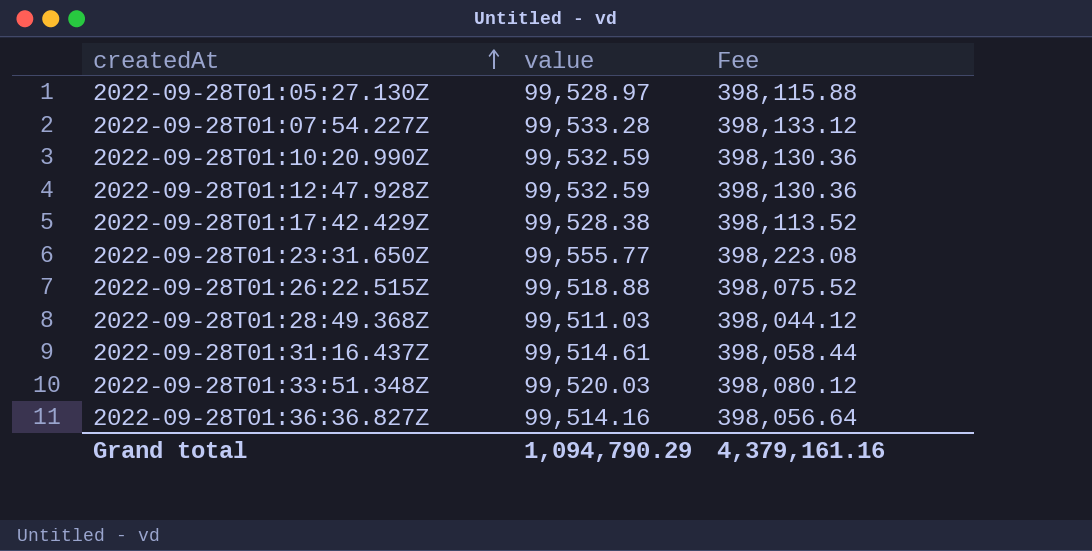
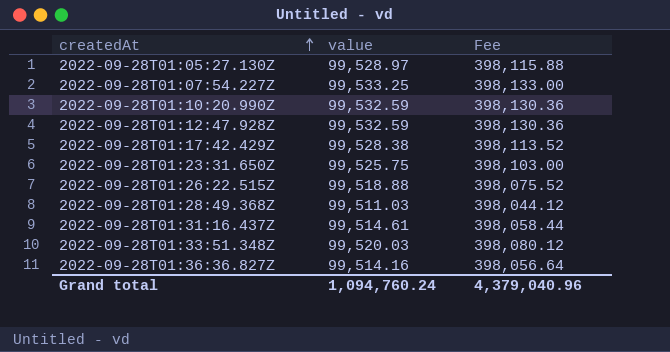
2022-09-28T01:07:54.227Z | value: 99,533.28 -> 99,533.25
2022-09-28T01:07:54.227Z | Fee: 398,133.12 -> 398,133.00
2022-09-28T01:23:31.650Z | value: 99,555.77 -> 99,525.75
2022-09-28T01:23:31.650Z | Fee: 398,223.08 -> 398,103.00
Grand total | value: 1,094,790.29 -> 1,094,760.24
Grand total | Fee: 4,379,161.16 -> 4,379,040.96

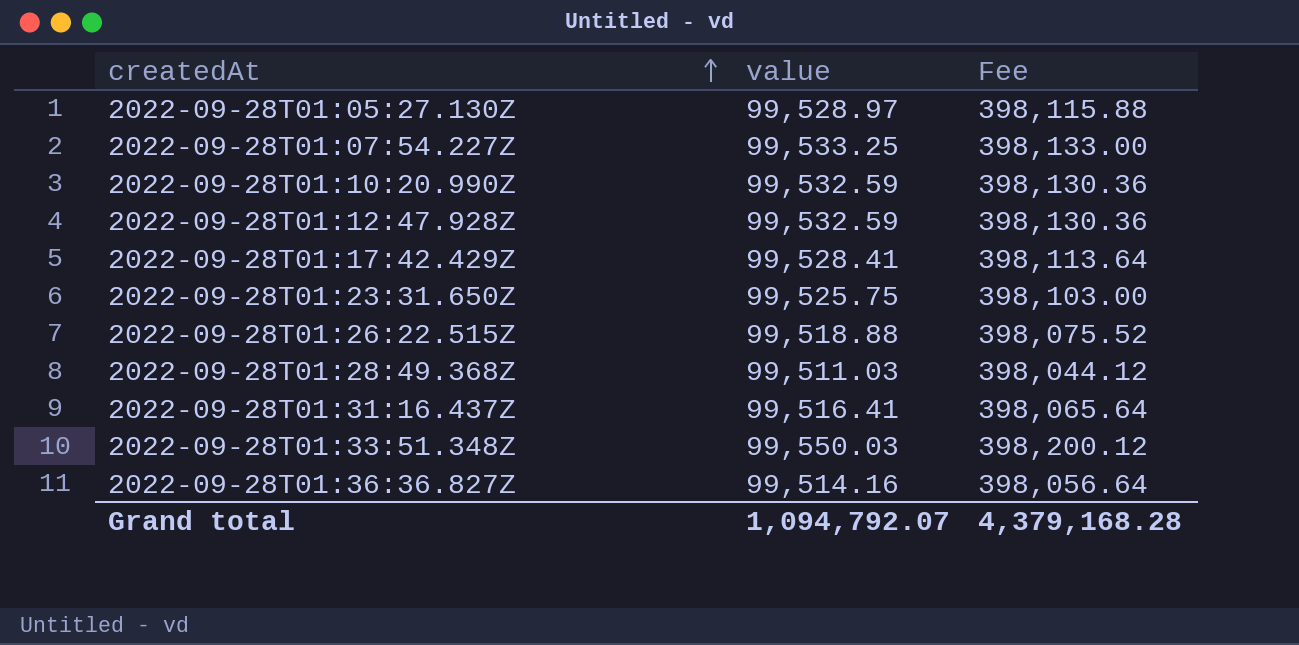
2022-09-28T01:17:42.429Z | value: 99,528.38 -> 99,528.41
2022-09-28T01:17:42.429Z | Fee: 398,113.52 -> 398,113.64
2022-09-28T01:31:16.437Z | value: 99,514.61 -> 99,516.41
2022-09-28T01:31:16.437Z | Fee: 398,058.44 -> 398,065.64
2022-09-28T01:33:51.348Z | value: 99,520.03 -> 99,550.03
2022-09-28T01:33:51.348Z | Fee: 398,080.12 -> 398,200.12
Grand total | value: 1,094,760.24 -> 1,094,792.07
Grand total | Fee: 4,379,040.96 -> 4,379,168.28

